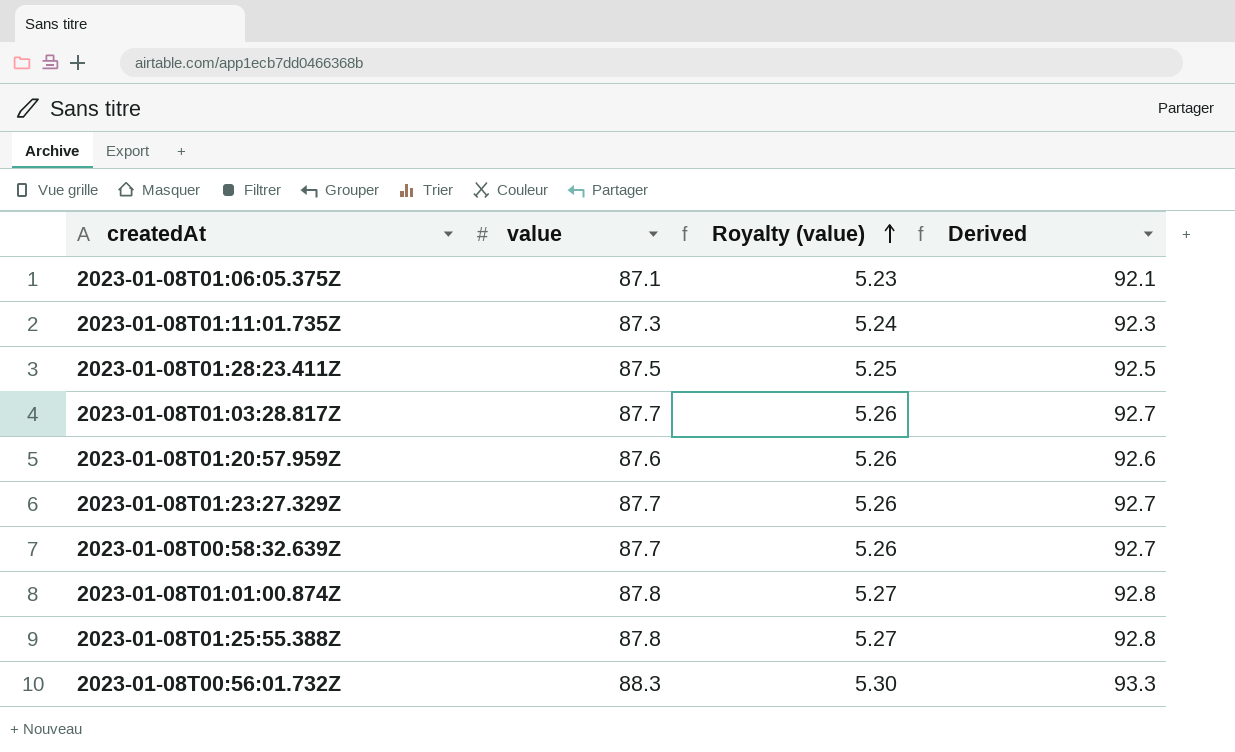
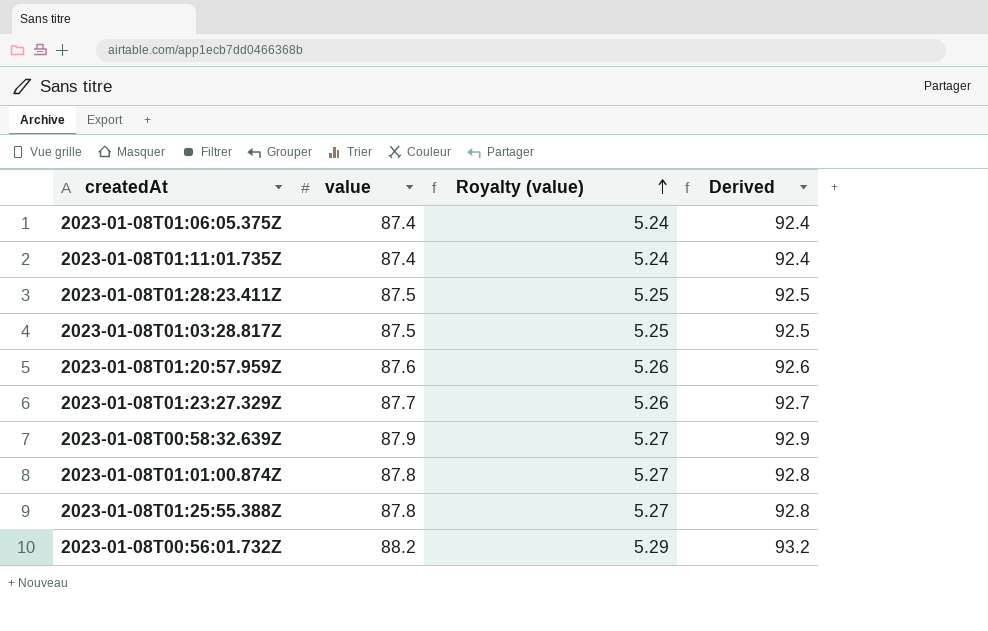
2023-01-08T01:06:05.375Z | value: 87.1 -> 87.4
2023-01-08T01:06:05.375Z | Royalty (value): 5.23 -> 5.24
2023-01-08T01:06:05.375Z | Derived: 92.1 -> 92.4
2023-01-08T01:11:01.735Z | value: 87.3 -> 87.4
2023-01-08T01:11:01.735Z | Derived: 92.3 -> 92.4
2023-01-08T01:03:28.817Z | value: 87.7 -> 87.5
2023-01-08T01:03:28.817Z | Royalty (value): 5.26 -> 5.25
2023-01-08T01:03:28.817Z | Derived: 92.7 -> 92.5
2023-01-08T00:58:32.639Z | value: 87.7 -> 87.9
2023-01-08T00:58:32.639Z | Royalty (value): 5.26 -> 5.27
2023-01-08T00:58:32.639Z | Derived: 92.7 -> 92.9
2023-01-08T00:56:01.732Z | value: 88.3 -> 88.2
2023-01-08T00:56:01.732Z | Royalty (value): 5.30 -> 5.29
2023-01-08T00:56:01.732Z | Derived: 93.3 -> 93.2

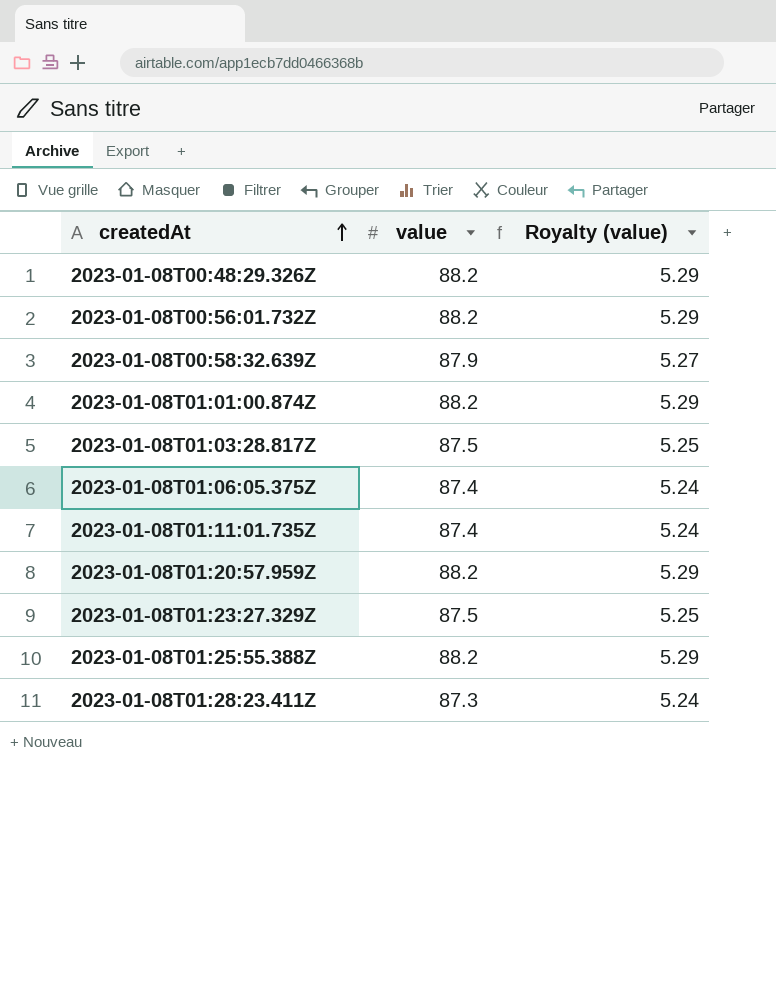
row order: Royalty (value) ascending -> createdAt ascending
column Derived | formula: [value] + 5 -> none
row 2023-01-08T00:48:29.326Z: none -> 88.2 | 5.29
2023-01-08T01:01:00.874Z | value: 87.8 -> 88.2
2023-01-08T01:01:00.874Z | Royalty (value): 5.27 -> 5.29
2023-01-08T01:20:57.959Z | value: 87.6 -> 88.2
2023-01-08T01:20:57.959Z | Royalty (value): 5.26 -> 5.29
2023-01-08T01:23:27.329Z | value: 87.7 -> 87.5
2023-01-08T01:23:27.329Z | Royalty (value): 5.26 -> 5.25
2023-01-08T01:25:55.388Z | value: 87.8 -> 88.2
2023-01-08T01:25:55.388Z | Royalty (value): 5.27 -> 5.29
2023-01-08T01:28:23.411Z | value: 87.5 -> 87.3
2023-01-08T01:28:23.411Z | Royalty (value): 5.25 -> 5.24

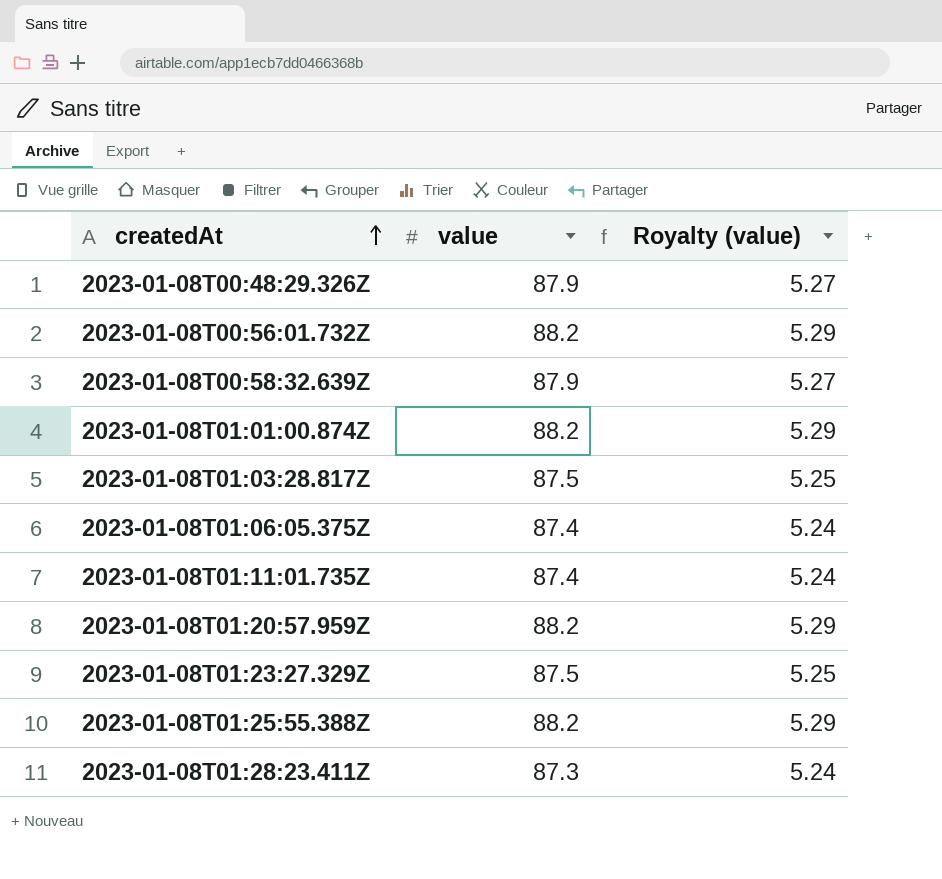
2023-01-08T00:48:29.326Z | value: 88.2 -> 87.9
2023-01-08T00:48:29.326Z | Royalty (value): 5.29 -> 5.27

